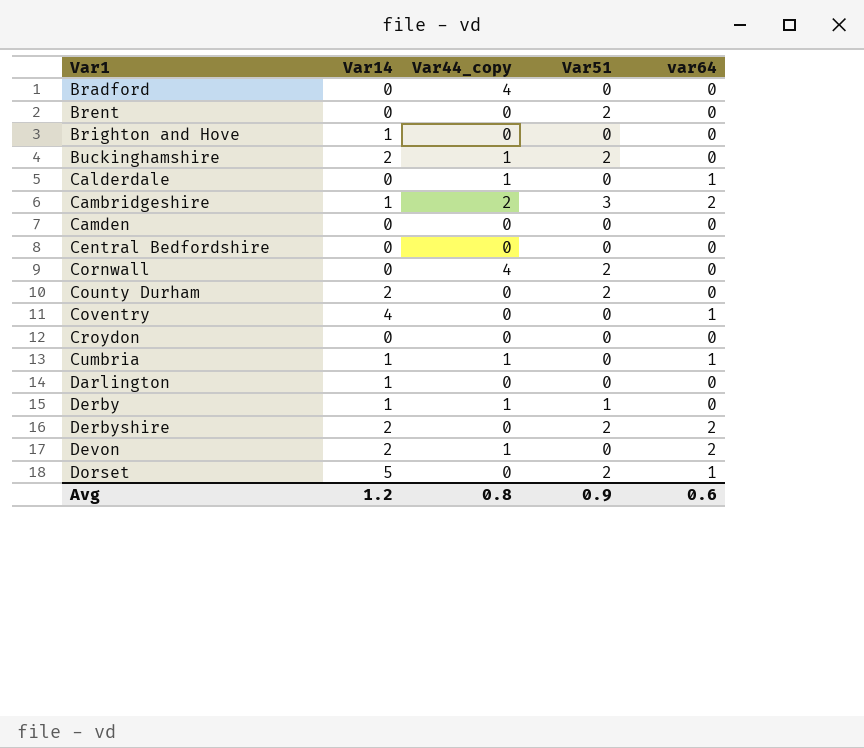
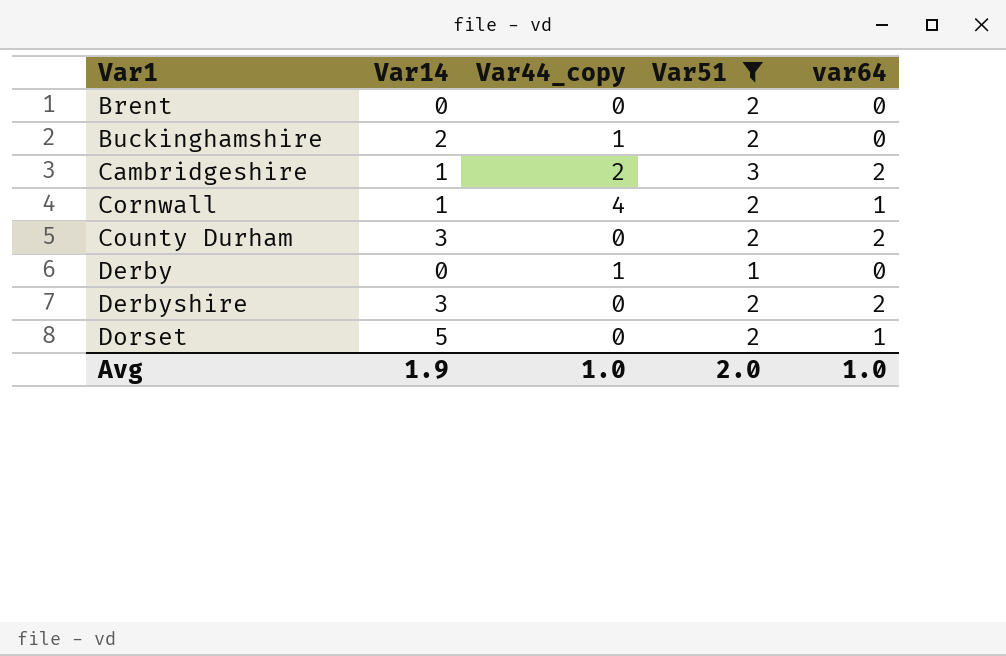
filter: none -> Var51 != 0
Cornwall | Var14: 0 -> 1
Cornwall | var64: 0 -> 1
County Durham | Var14: 2 -> 3
County Durham | var64: 0 -> 2
Derby | Var14: 1 -> 0
Derbyshire | Var14: 2 -> 3
Avg | Var14: 1.2 -> 1.9
Avg | Var44_copy: 0.8 -> 1.0
Avg | Var51: 0.9 -> 2.0
Avg | var64: 0.6 -> 1.0

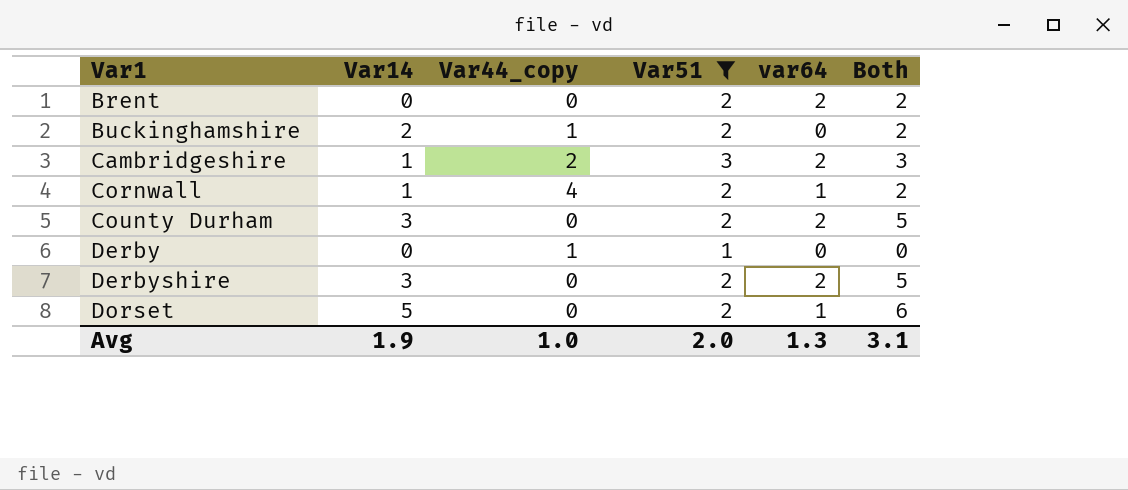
column Both | formula: none -> [Var14] + [var64]
Brent | var64: 0 -> 2
Avg | var64: 1.0 -> 1.3

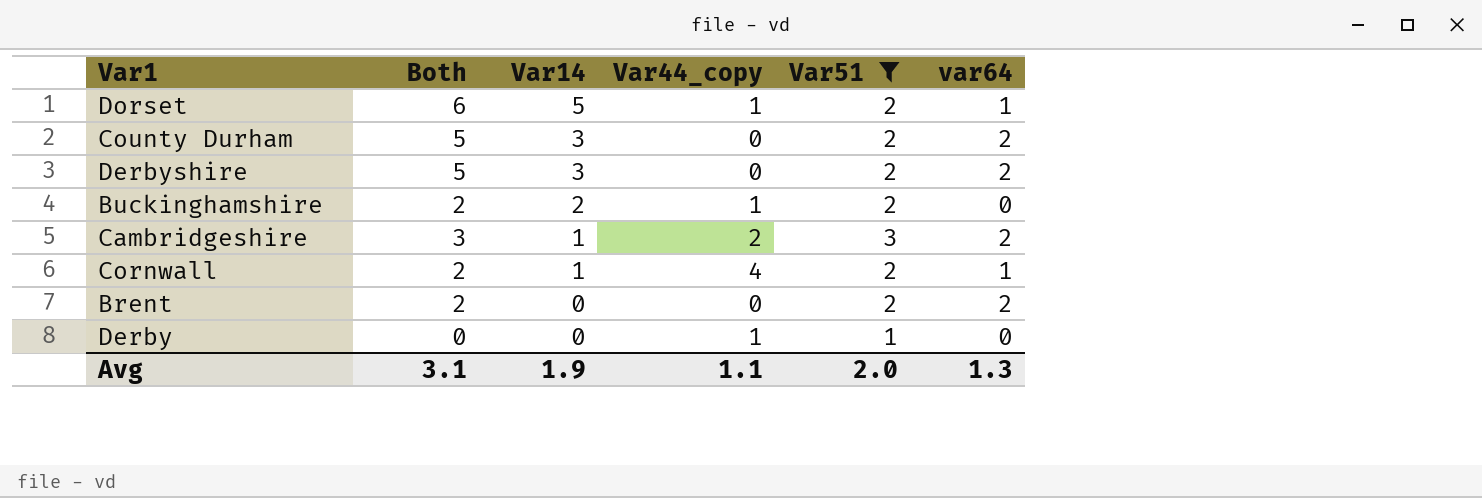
row order: Var1 ascending -> Var14 descending
column Both | position: 6 -> 2
Dorset | Var44_copy: 0 -> 1
Avg | Var44_copy: 1.0 -> 1.1

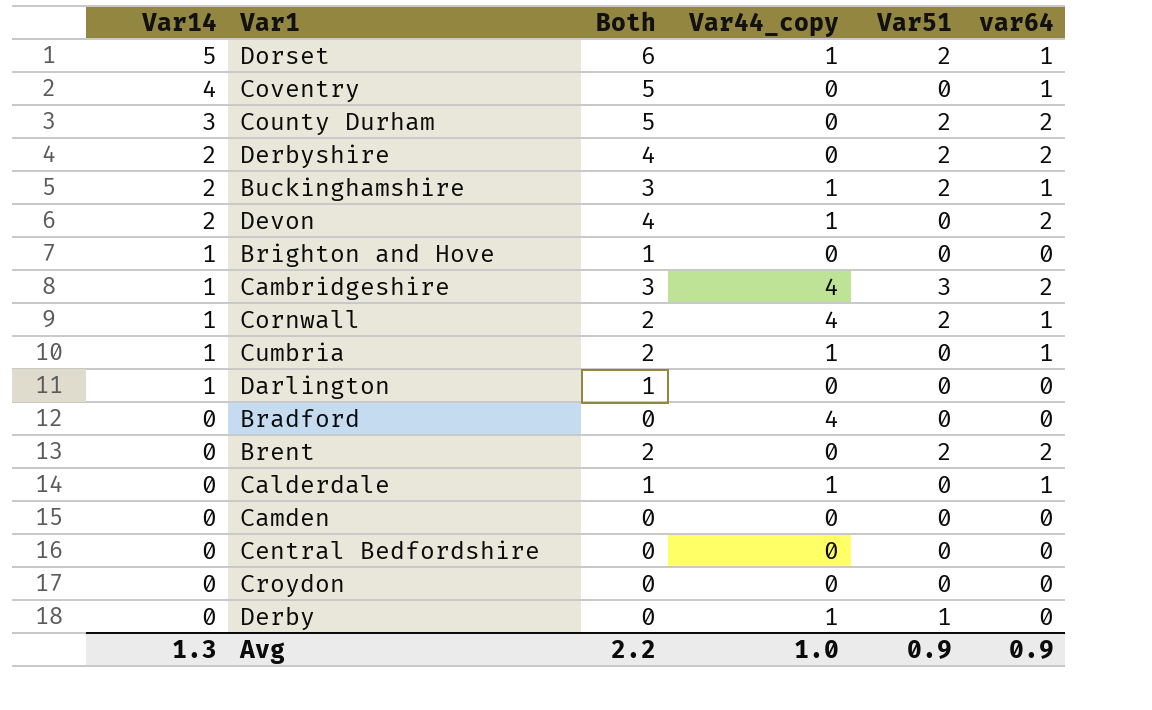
filter: Var51 != 0 -> none
column Var14 | position: 3 -> 1
Derbyshire | Var14: 3 -> 2
Derbyshire | Both: 5 -> 4
Buckinghamshire | Both: 2 -> 3
Buckinghamshire | var64: 0 -> 1
Cambridgeshire | Var44_copy: 2 -> 4
Avg | Var14: 1.9 -> 1.3
Avg | Both: 3.1 -> 2.2
Avg | Var44_copy: 1.1 -> 1.0
Avg | Var51: 2.0 -> 0.9
Avg | var64: 1.3 -> 0.9

